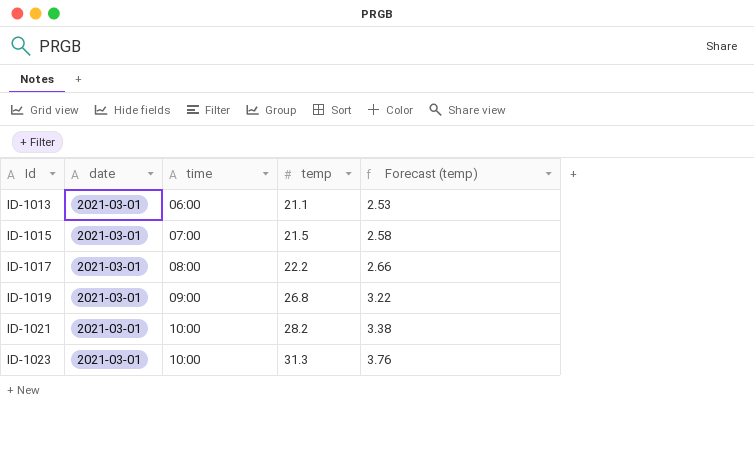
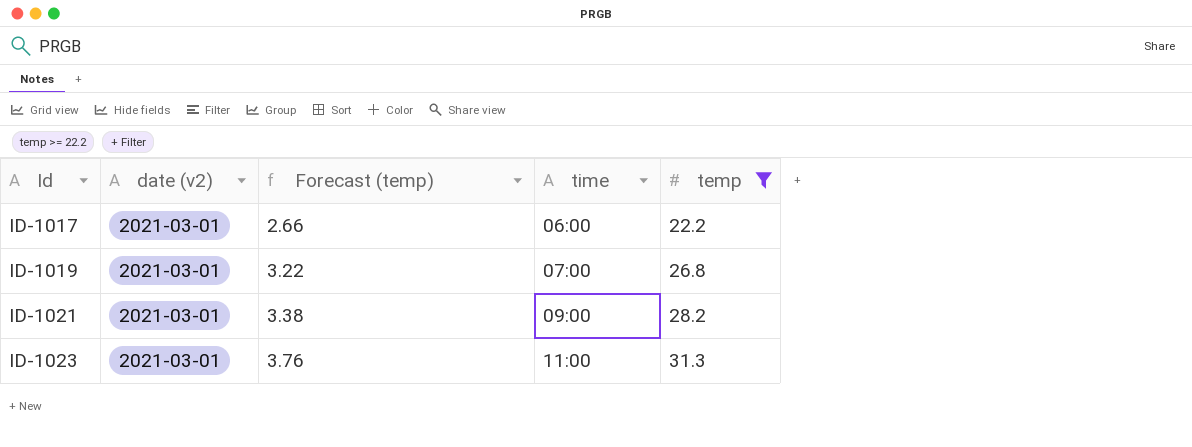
filter: none -> temp >= 22.2
column name: date -> date (v2)
column Forecast (temp) | position: 5 -> 3
ID-1017 | time: 08:00 -> 06:00
ID-1019 | time: 09:00 -> 07:00
ID-1021 | time: 10:00 -> 09:00
ID-1023 | time: 10:00 -> 11:00

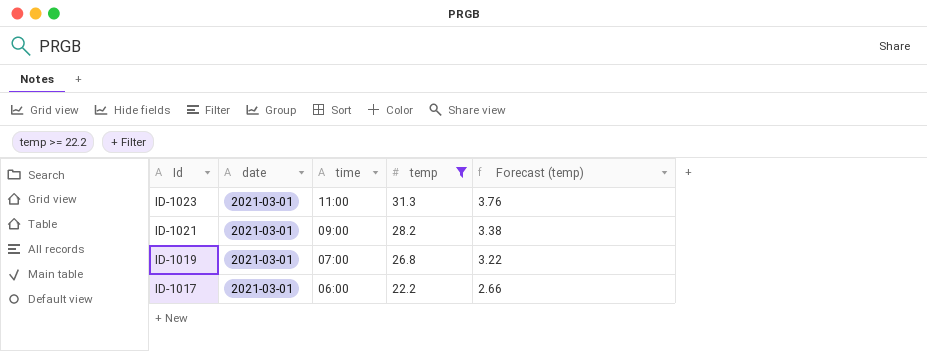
row order: Id ascending -> Id descending
column name: date (v2) -> date
column Forecast (temp) | position: 3 -> 5

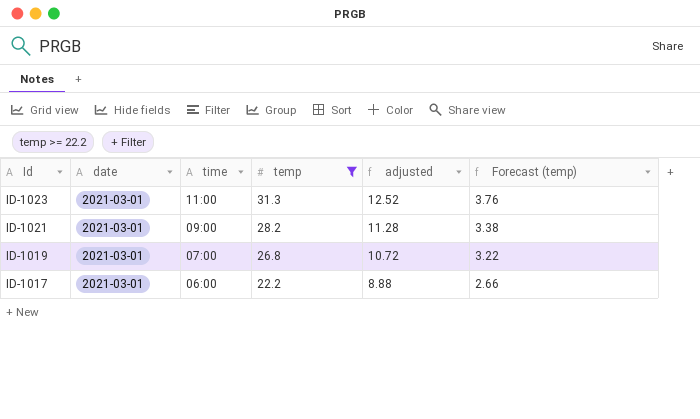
column adjusted | formula: none -> [temp] * 0.4

